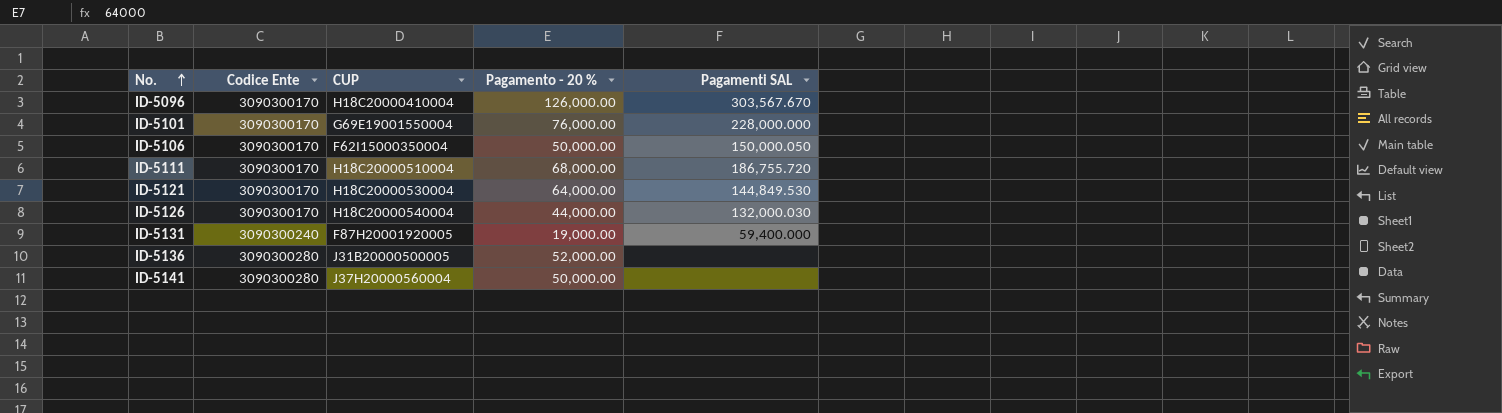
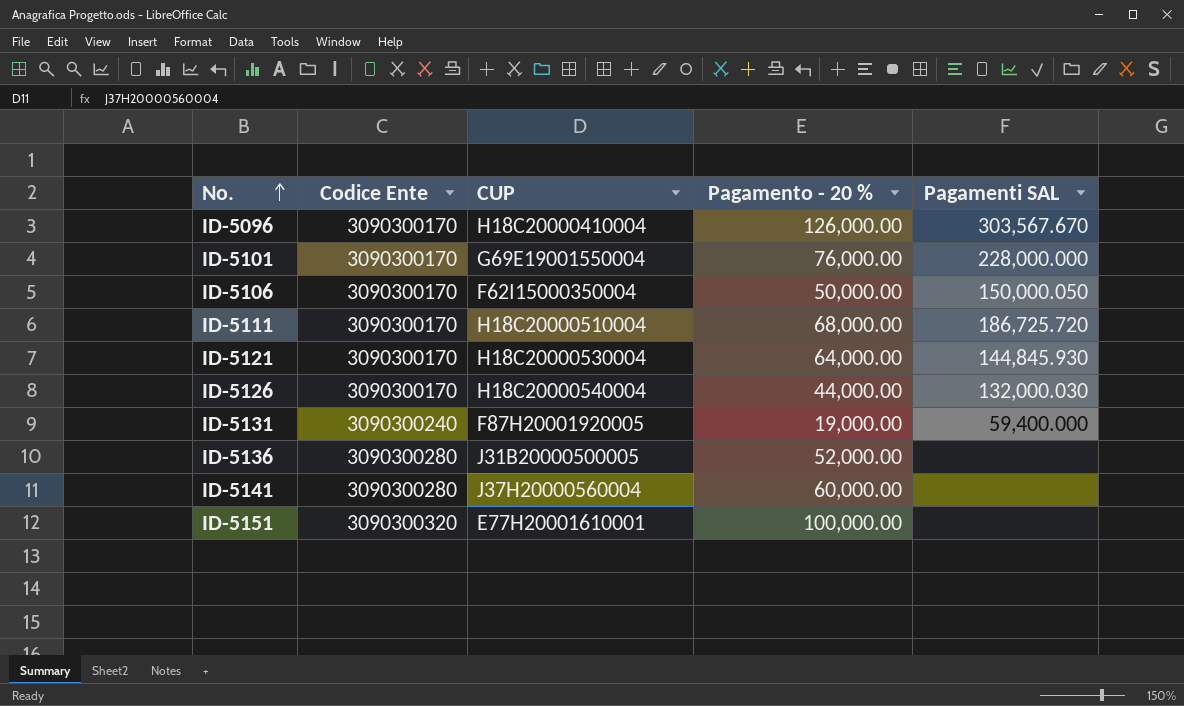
ID-5111 | Pagamenti SAL: 186,755.720 -> 186,725.720
ID-5121 | Pagamenti SAL: 144,849.530 -> 144,845.930
ID-5141 | Pagamento - 20 %: 50,000.00 -> 60,000.00
row ID-5151: none -> 3090300320 | E77H20001610001 | 100,000.00 | none

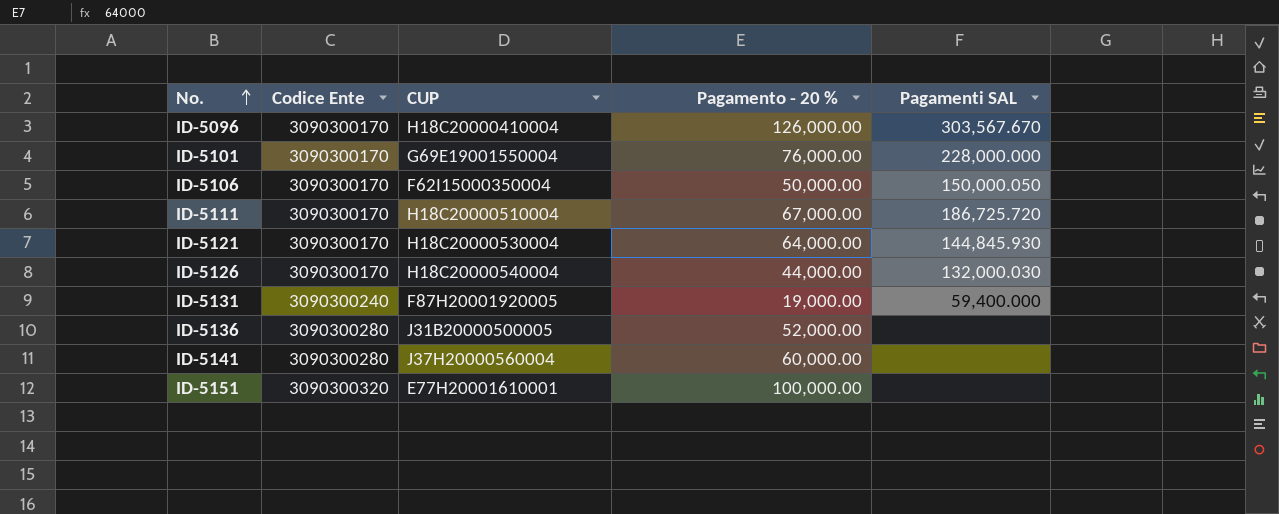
ID-5111 | Pagamento - 20 %: 68,000.00 -> 67,000.00

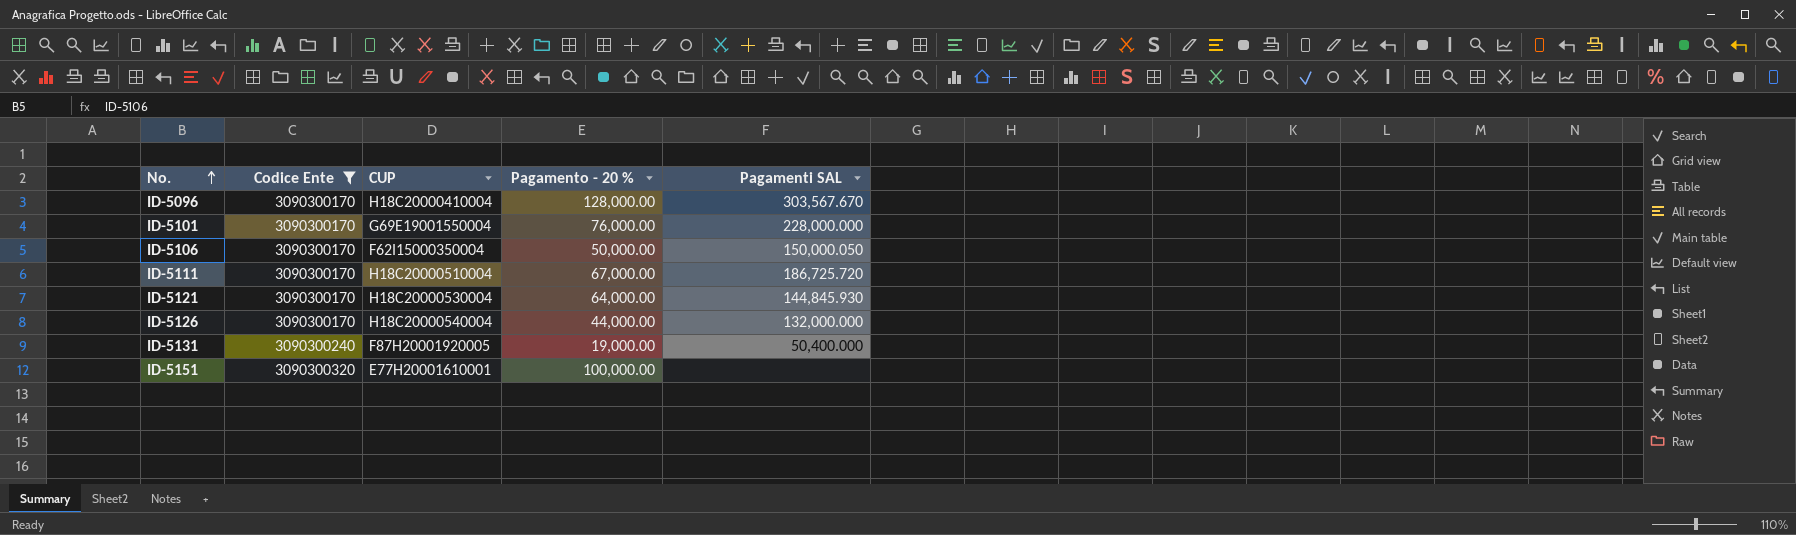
filter: none -> Codice Ente != 3090300280
ID-5096 | Pagamento - 20 %: 126,000.00 -> 128,000.00
ID-5126 | Pagamenti SAL: 132,000.030 -> 132,000.000
ID-5131 | Pagamenti SAL: 59,400.000 -> 50,400.000

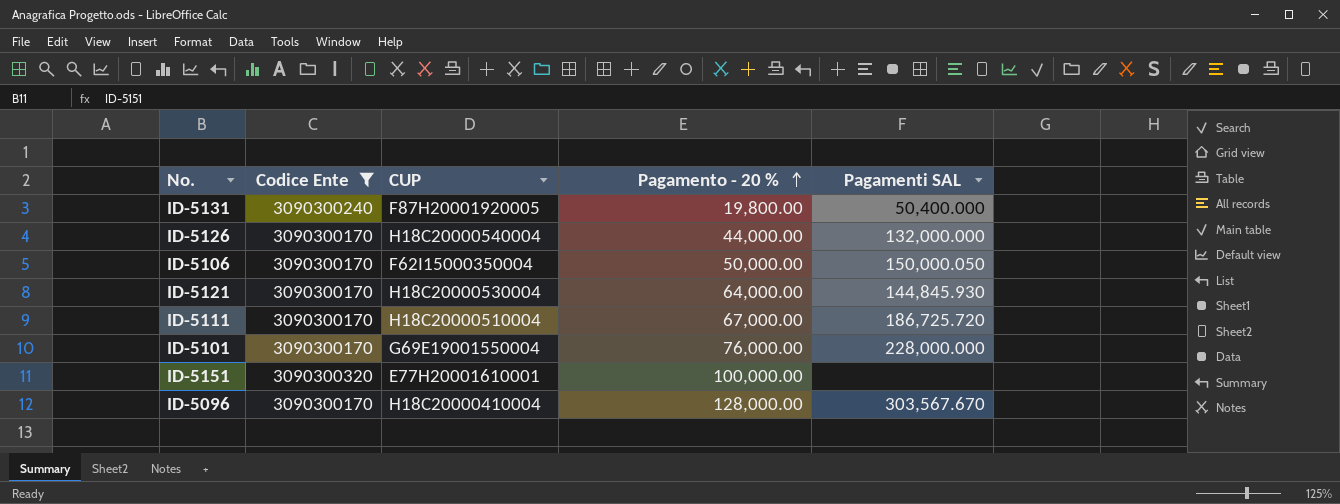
row order: No. ascending -> Pagamento - 20 % ascending
ID-5131 | Pagamento - 20 %: 19,000.00 -> 19,800.00

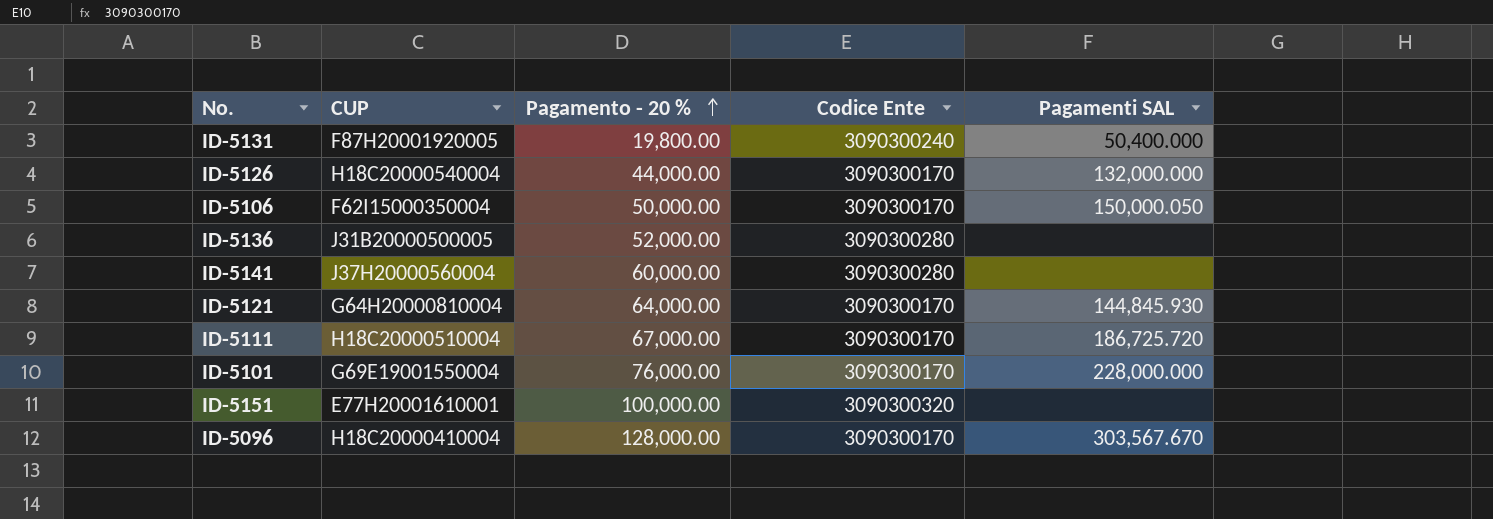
filter: Codice Ente != 3090300280 -> none
column Codice Ente | position: 2 -> 4
ID-5121 | CUP: H18C20000530004 -> G64H20000810004

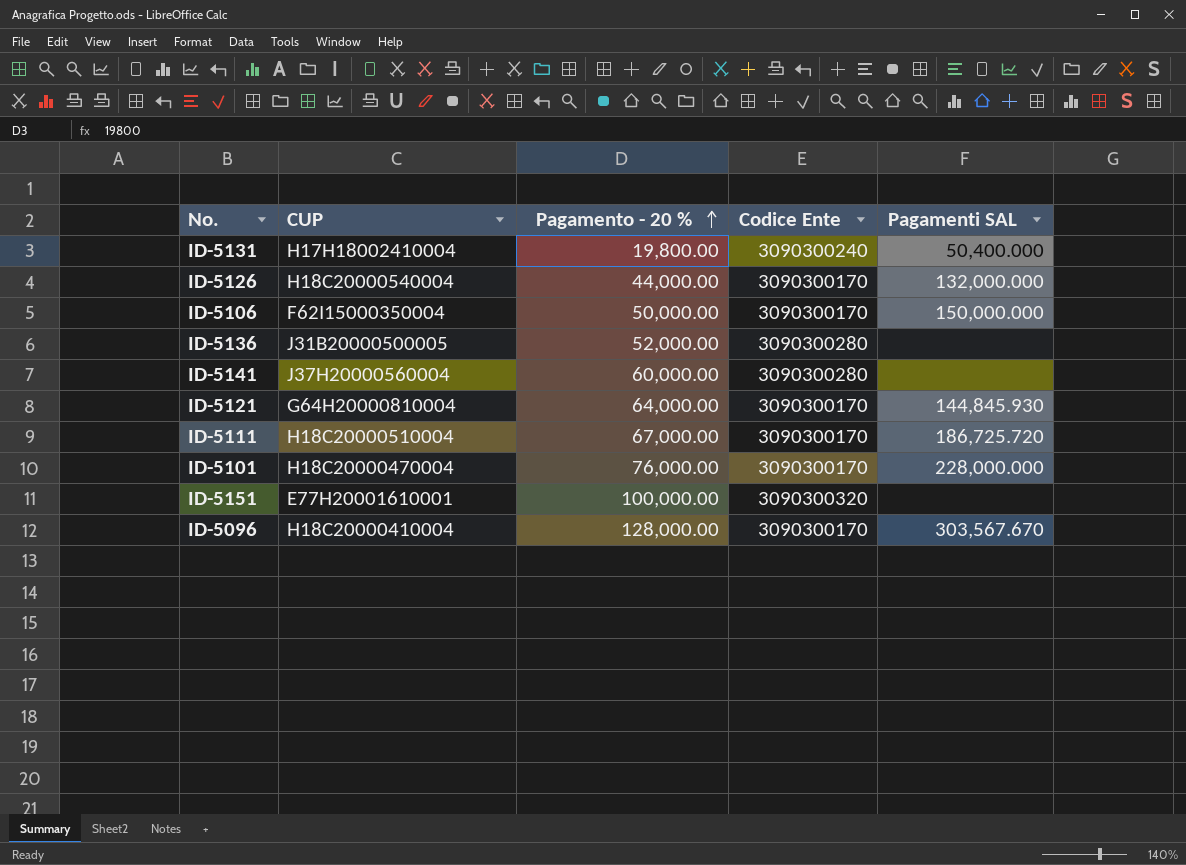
ID-5131 | CUP: F87H20001920005 -> H17H18002410004
ID-5106 | Pagamenti SAL: 150,000.050 -> 150,000.000
ID-5101 | CUP: G69E19001550004 -> H18C20000470004

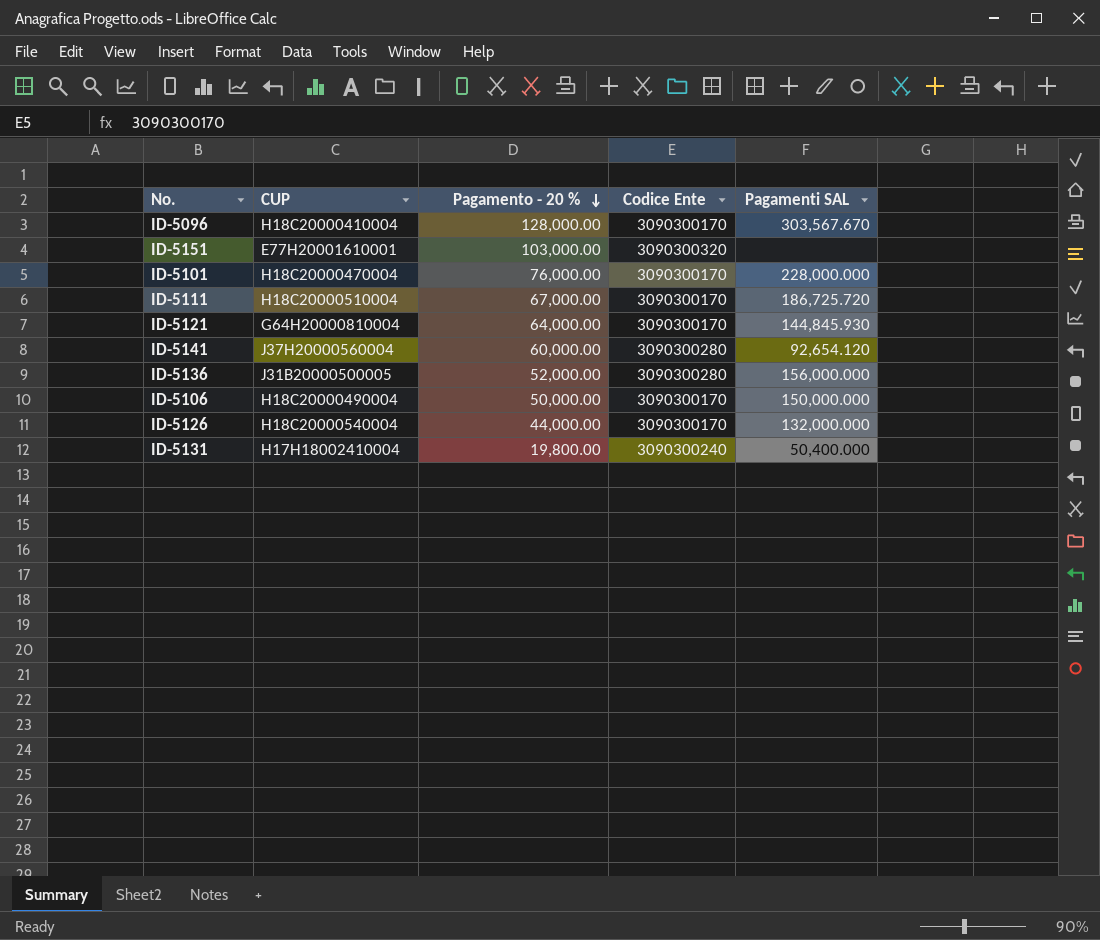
row order: Pagamento - 20 % ascending -> Pagamento - 20 % descending
ID-5151 | Pagamento - 20 %: 100,000.00 -> 103,000.00
ID-5141 | Pagamenti SAL: none -> 92,654.120
ID-5136 | Pagamenti SAL: none -> 156,000.000
ID-5106 | CUP: F62I15000350004 -> H18C20000490004

